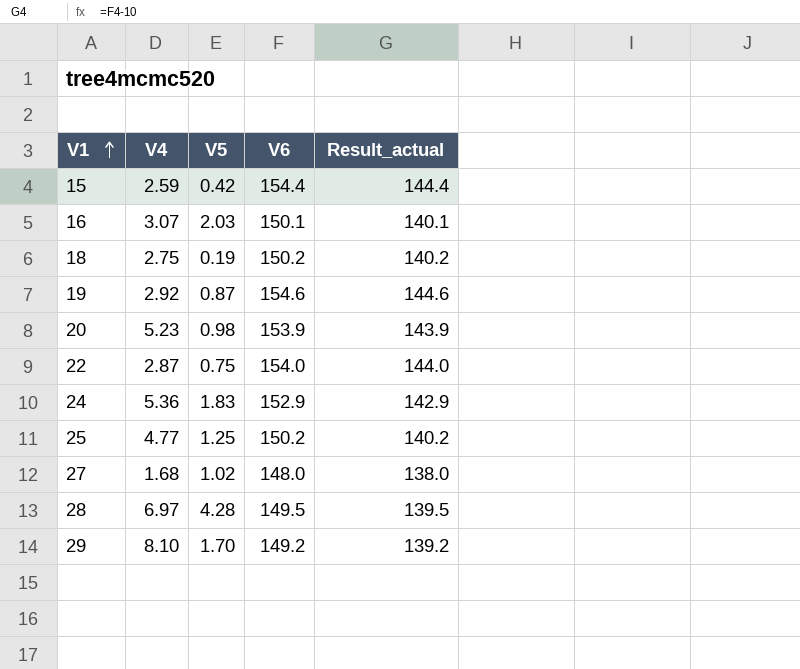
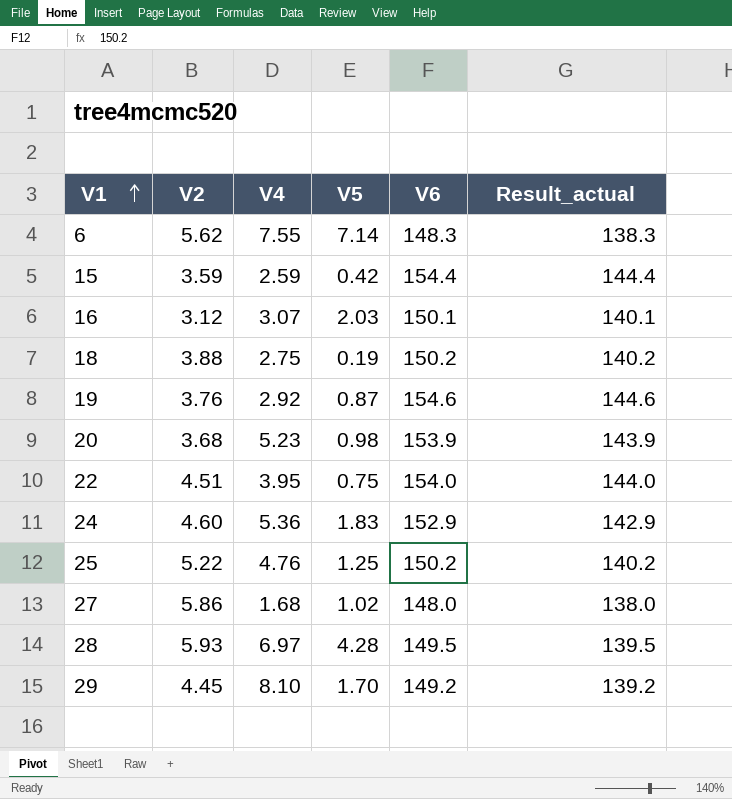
column V2 | position: none -> 2
row 6: none -> 5.62 | 7.55 | 7.14 | 148.3 | 138.3
22 | V4: 2.87 -> 3.95
25 | V4: 4.77 -> 4.76

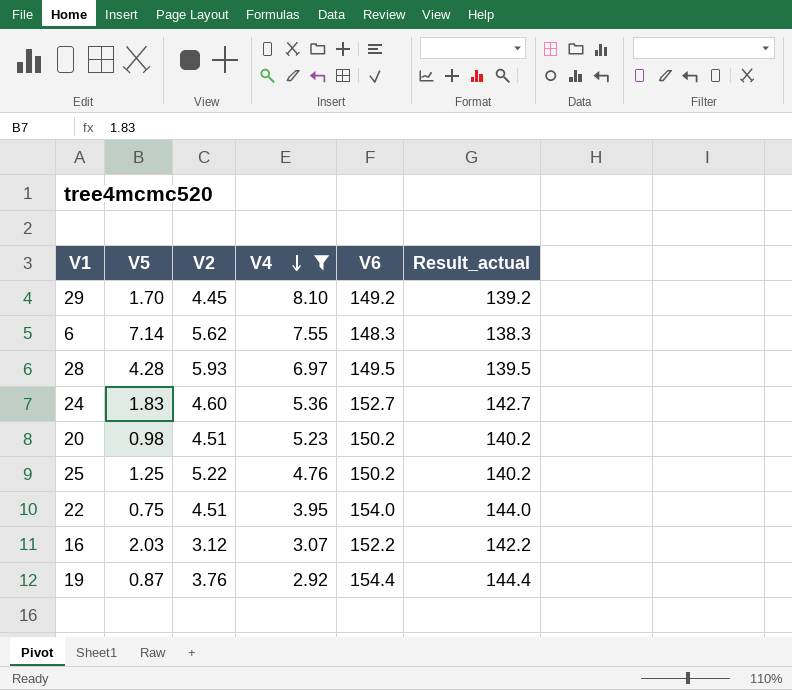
filter: none -> V4 >= 2.92
row order: V1 ascending -> V4 descending
column V5 | position: 4 -> 2
24 | V6: 152.9 -> 152.7
24 | Result_actual: 142.9 -> 142.7
20 | V2: 3.68 -> 4.51
20 | V6: 153.9 -> 150.2
20 | Result_actual: 143.9 -> 140.2
16 | V6: 150.1 -> 152.2
16 | Result_actual: 140.1 -> 142.2
19 | V6: 154.6 -> 154.4
19 | Result_actual: 144.6 -> 144.4

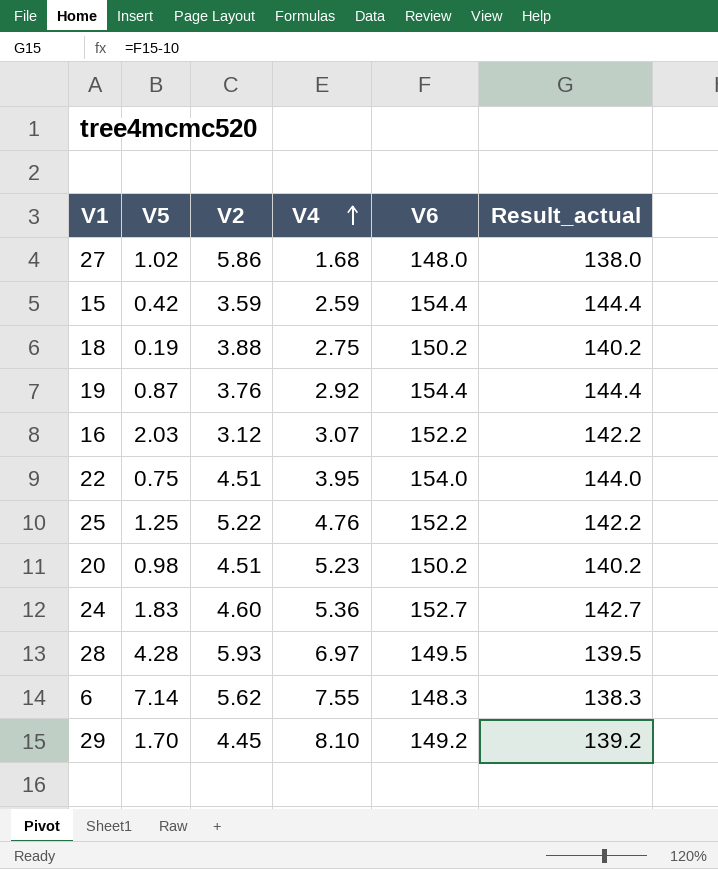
filter: V4 >= 2.92 -> none
row order: V4 descending -> V4 ascending
25 | V6: 150.2 -> 152.2
25 | Result_actual: 140.2 -> 142.2

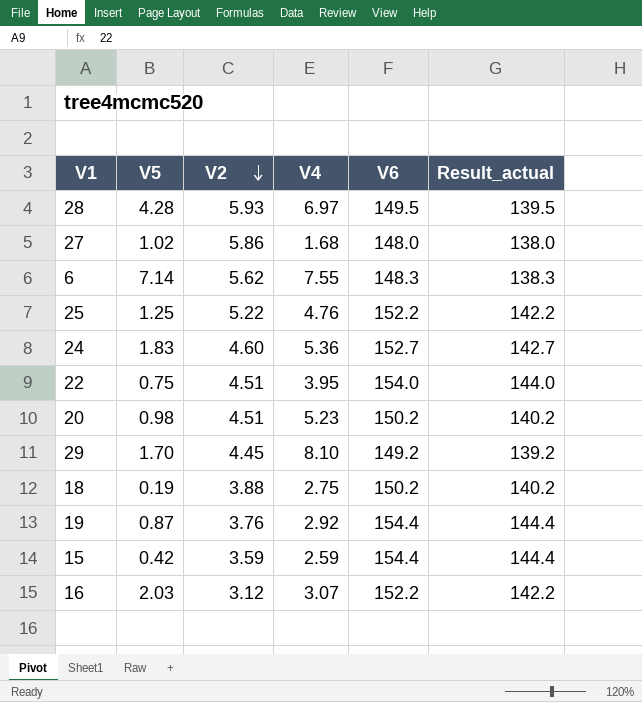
row order: V4 ascending -> V2 descending

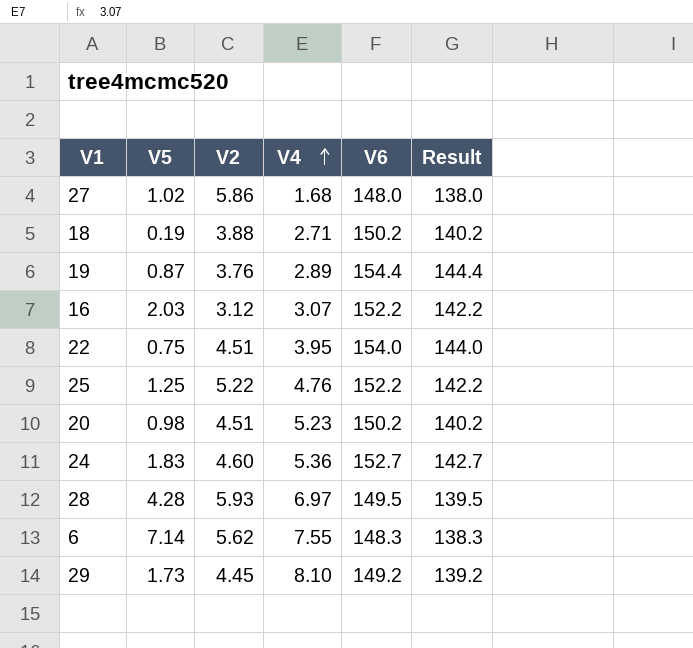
row order: V2 descending -> V4 ascending
column name: Result_actual -> Result
row 15: 0.42 | 3.59 | 2.59 | 154.4 | 144.4 -> none
18 | V4: 2.75 -> 2.71
19 | V4: 2.92 -> 2.89
29 | V5: 1.70 -> 1.73

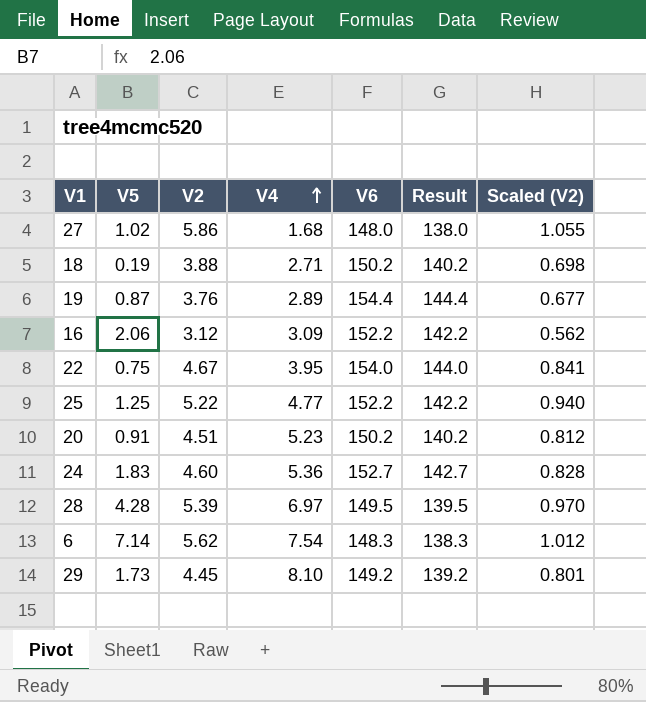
column Scaled (V2) | formula: none -> [V2] * 0.18
16 | V5: 2.03 -> 2.06
16 | V4: 3.07 -> 3.09
22 | V2: 4.51 -> 4.67
25 | V4: 4.76 -> 4.77
20 | V5: 0.98 -> 0.91
28 | V2: 5.93 -> 5.39
6 | V4: 7.55 -> 7.54

